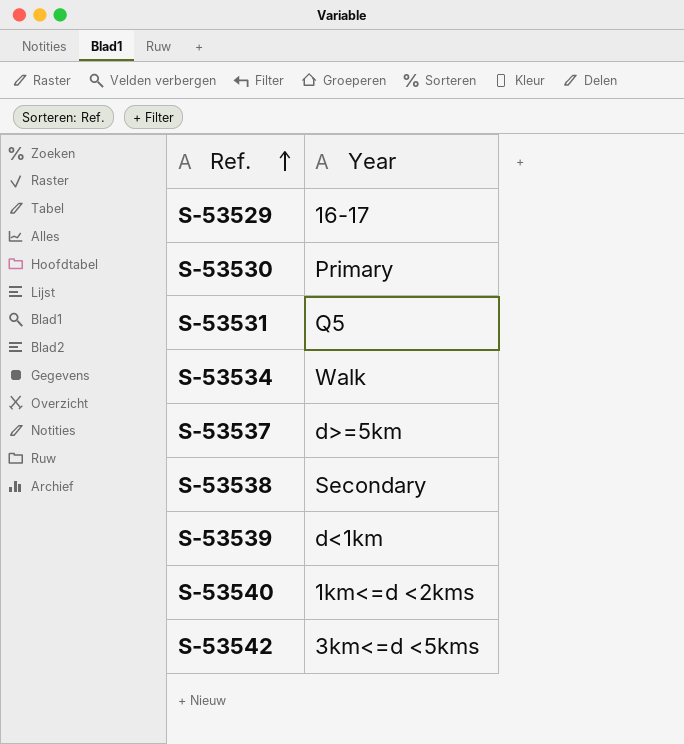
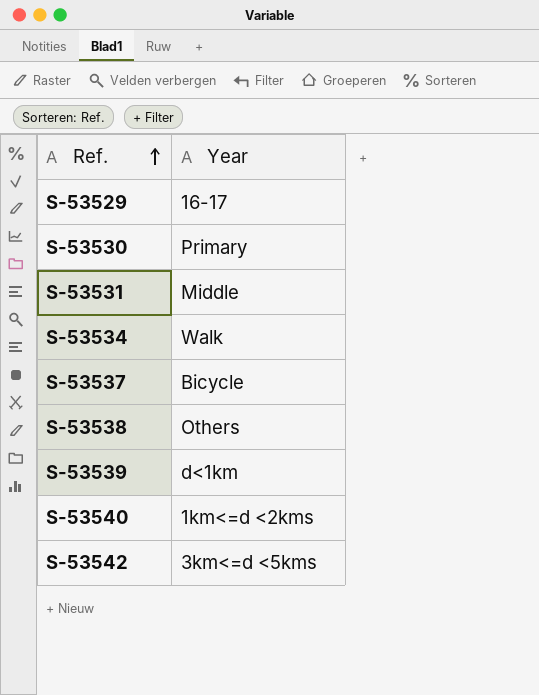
S-53531 | Year: Q5 -> Middle
S-53537 | Year: d>=5km -> Bicycle
S-53538 | Year: Secondary -> Others

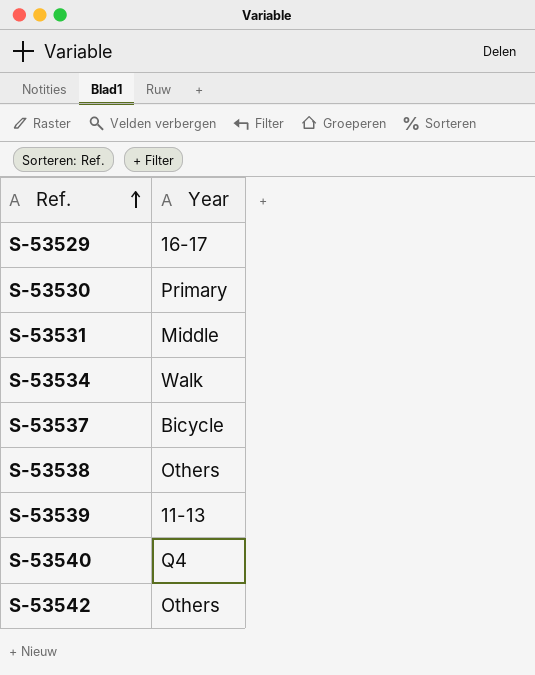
S-53539 | Year: d<1km -> 11-13
S-53540 | Year: 1km<=d <2kms -> Q4
S-53542 | Year: 3km<=d <5kms -> Others

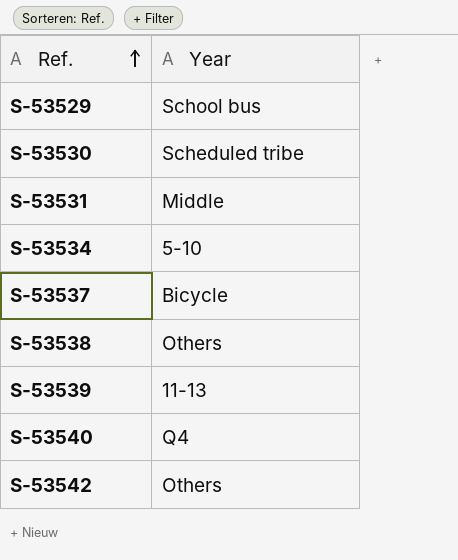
S-53529 | Year: 16-17 -> School bus
S-53530 | Year: Primary -> Scheduled tribe
S-53534 | Year: Walk -> 5-10

